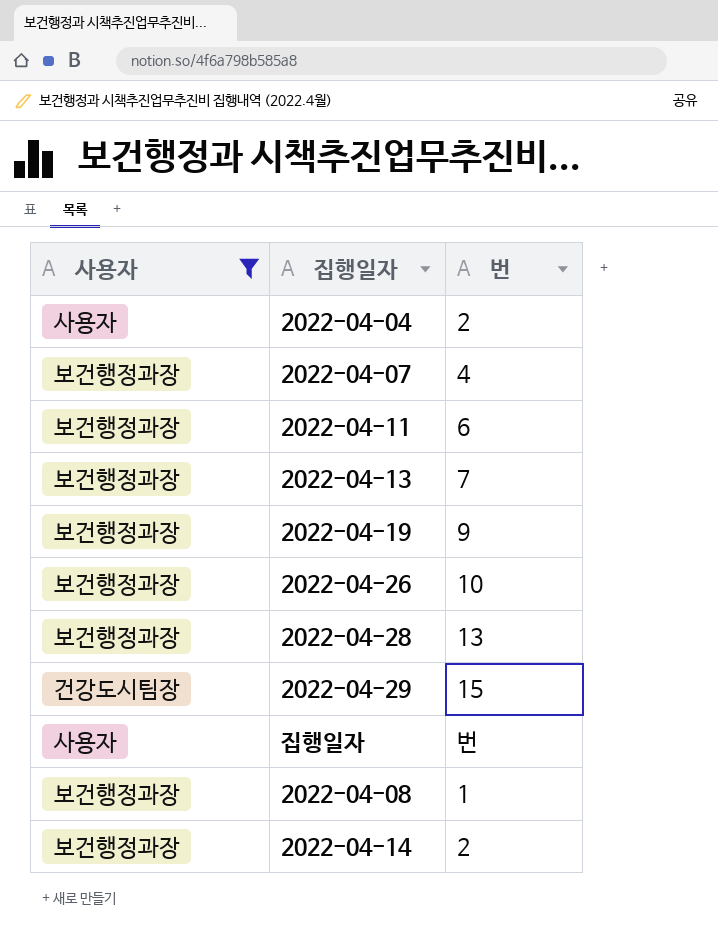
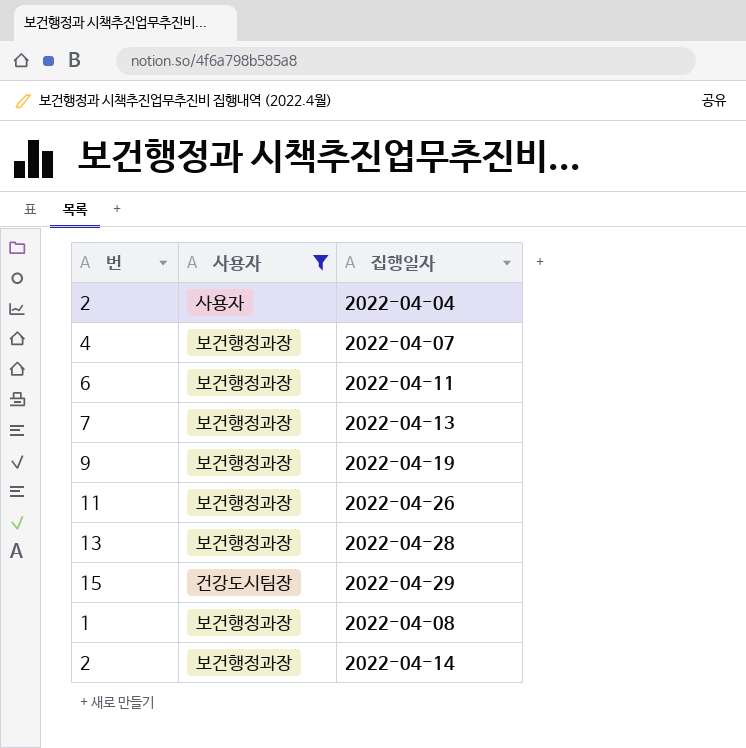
column 번 | position: 3 -> 1
row 집행일자: 사용자 | 번 -> none
2022-04-26 | 번: 10 -> 11

